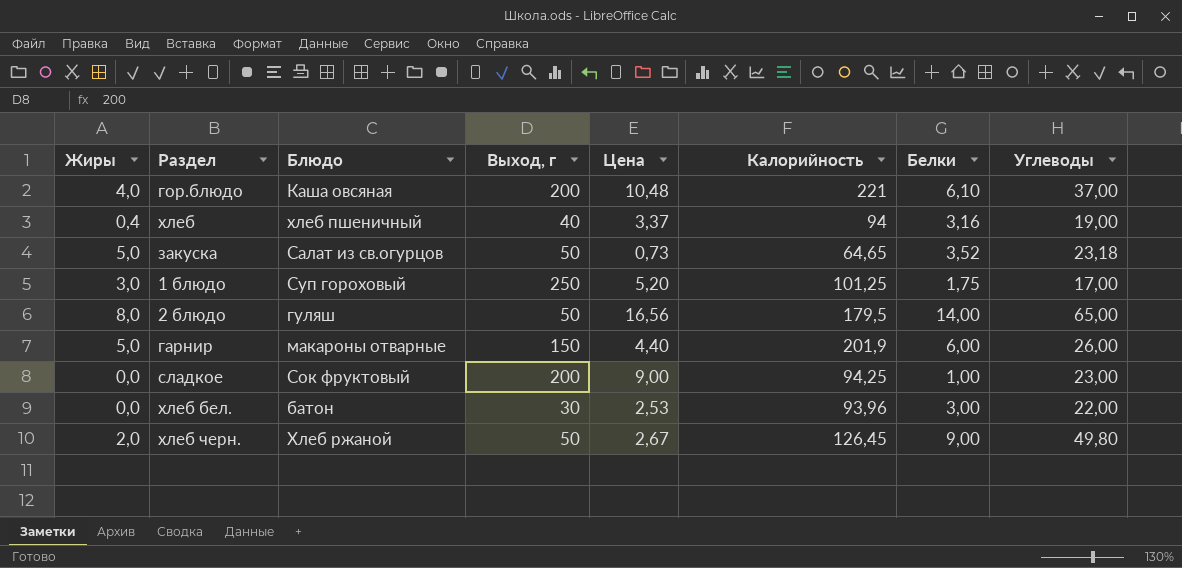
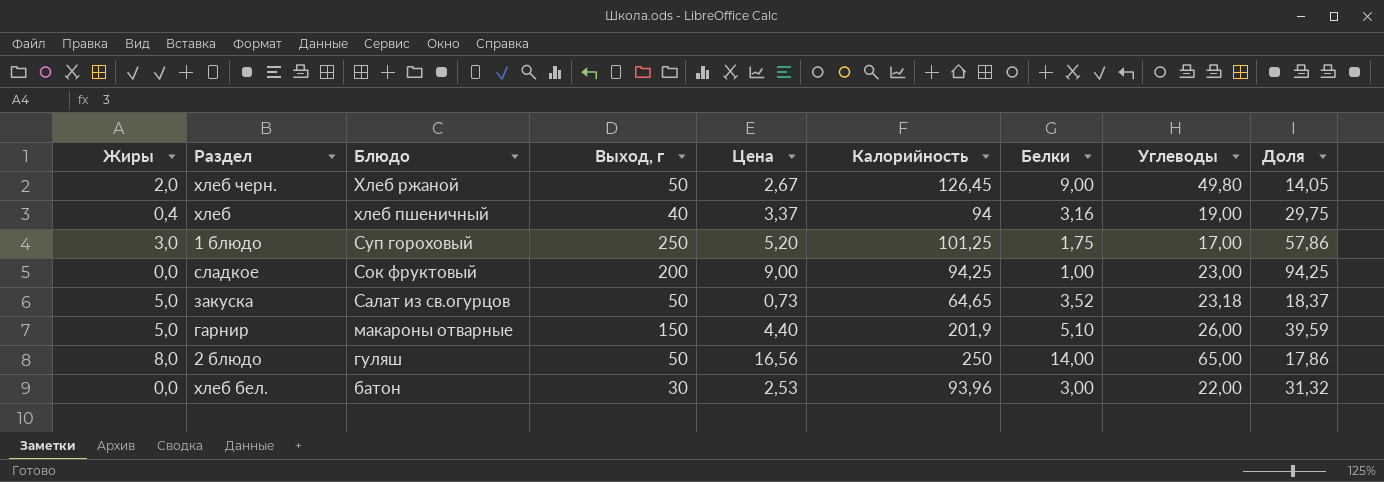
row order: none -> Блюдо descending
column Доля | formula: none -> [Калорийность] / [Белки]
row гор.блюдо: 4,0 | Каша овсяная | 200 | 10,48 | 221 | 6,10 | 37,00 -> none
гарнир | Белки: 6,00 -> 5,10
2 блюдо | Калорийность: 179,5 -> 250

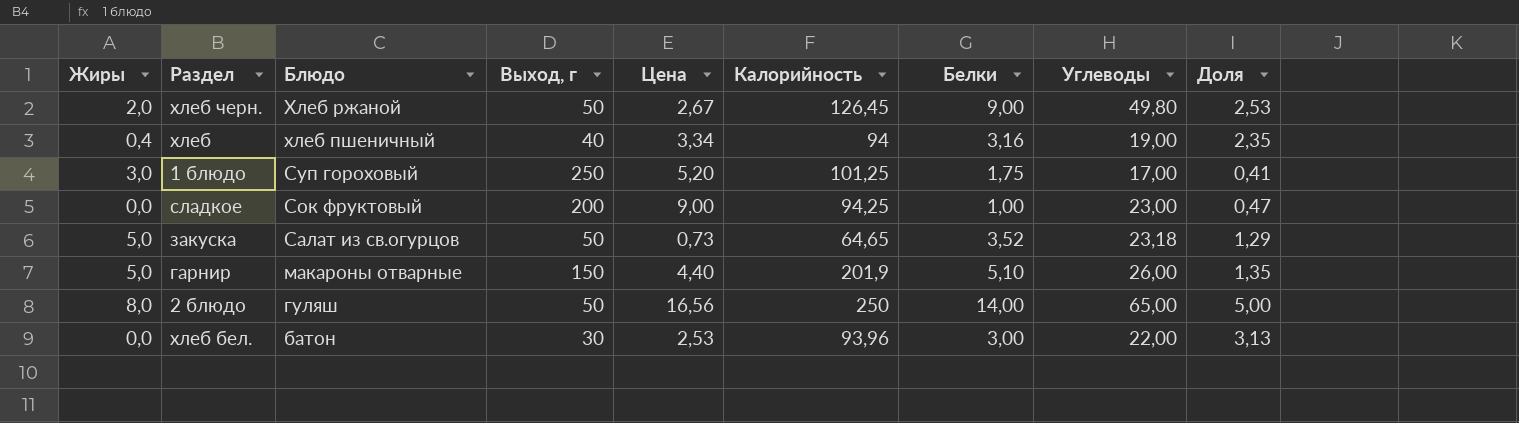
column Доля | formula: [Калорийность] / [Белки] -> [Калорийность] / [Выход, г]
хлеб | Цена: 3,37 -> 3,34

